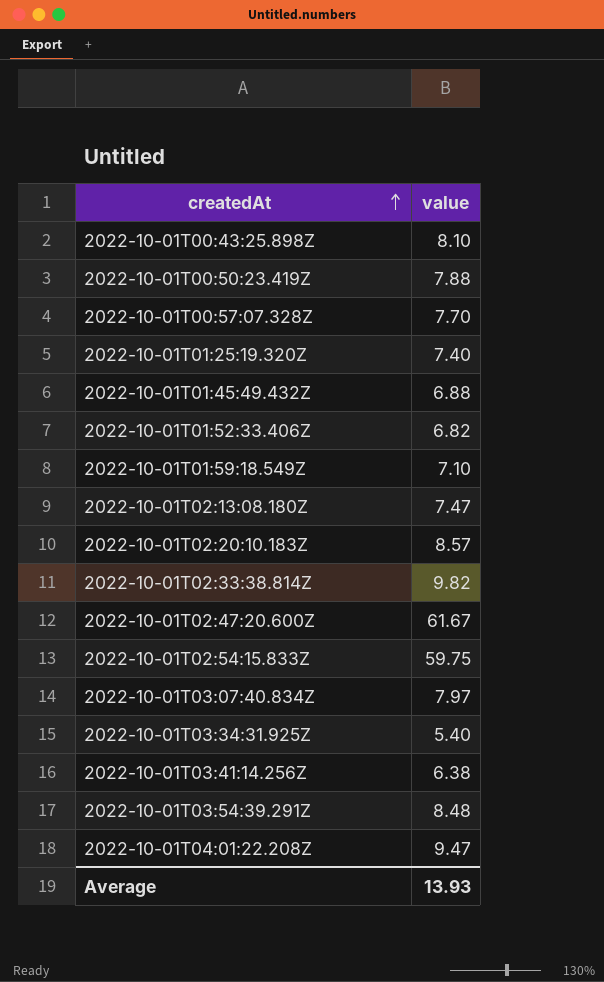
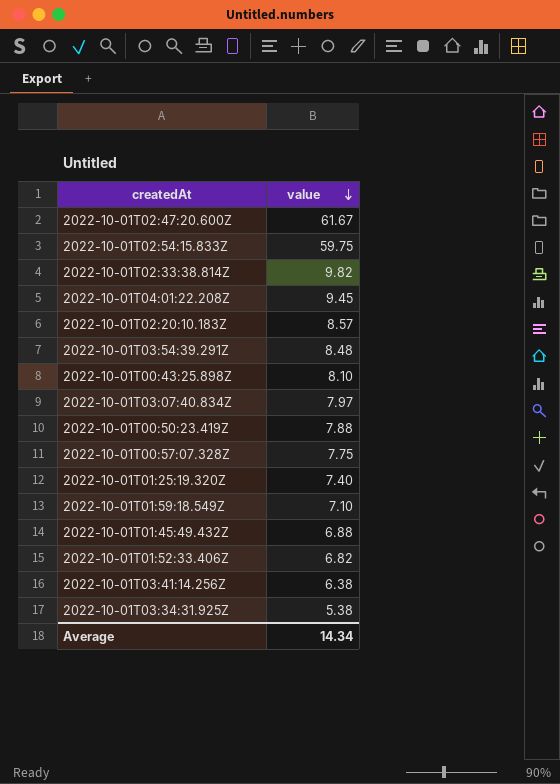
row order: createdAt ascending -> value descending
row 2022-10-01T02:13:08.180Z: 7.47 -> none
2022-10-01T04:01:22.208Z | value: 9.47 -> 9.45
2022-10-01T00:57:07.328Z | value: 7.70 -> 7.75
2022-10-01T03:34:31.925Z | value: 5.40 -> 5.38
Average | value: 13.93 -> 14.34

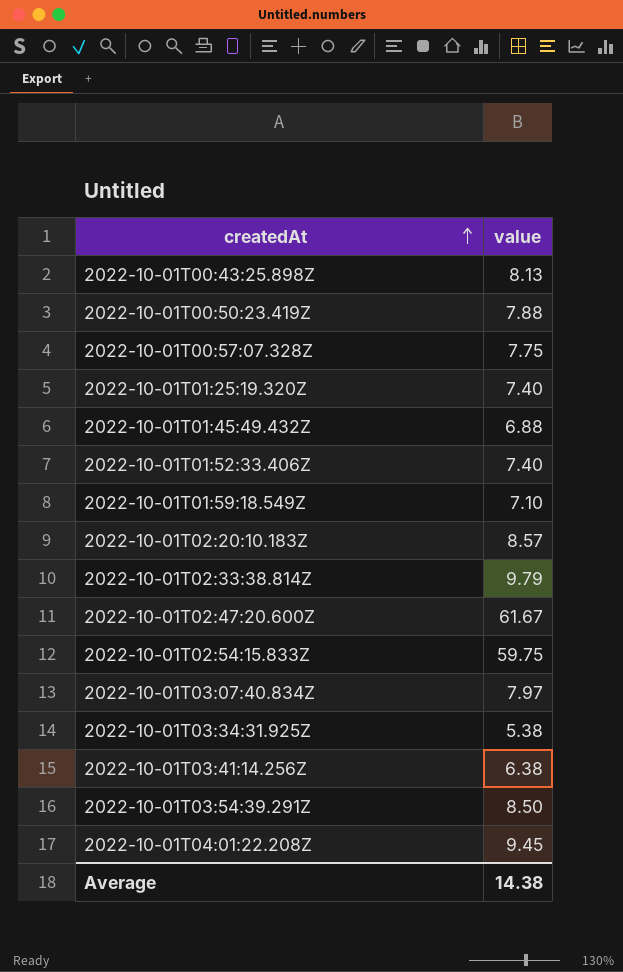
row order: value descending -> createdAt ascending
2022-10-01T00:43:25.898Z | value: 8.10 -> 8.13
2022-10-01T01:52:33.406Z | value: 6.82 -> 7.40
2022-10-01T02:33:38.814Z | value: 9.82 -> 9.79
2022-10-01T03:54:39.291Z | value: 8.48 -> 8.50
Average | value: 14.34 -> 14.38

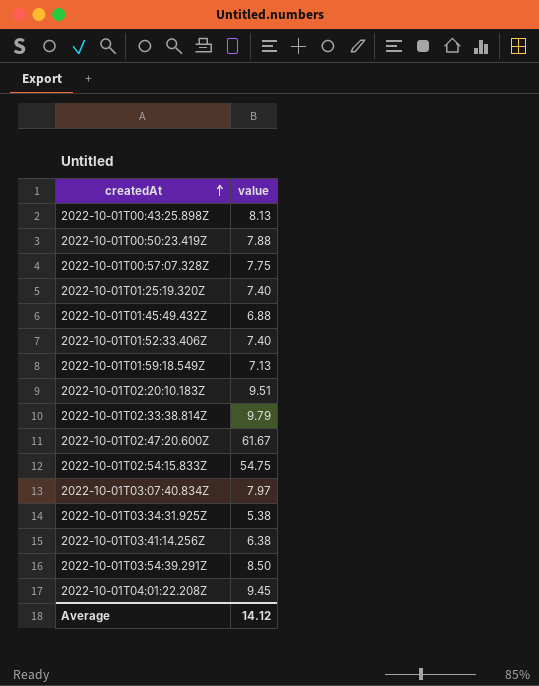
2022-10-01T01:59:18.549Z | value: 7.10 -> 7.13
2022-10-01T02:20:10.183Z | value: 8.57 -> 9.51
2022-10-01T02:54:15.833Z | value: 59.75 -> 54.75
Average | value: 14.38 -> 14.12

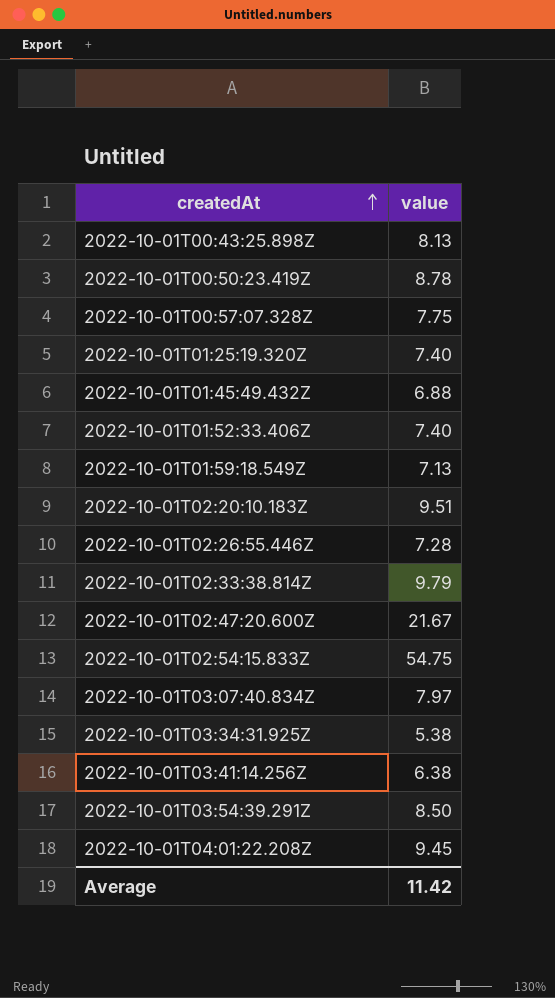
2022-10-01T00:50:23.419Z | value: 7.88 -> 8.78
row 2022-10-01T02:26:55.446Z: none -> 7.28
2022-10-01T02:47:20.600Z | value: 61.67 -> 21.67
Average | value: 14.12 -> 11.42

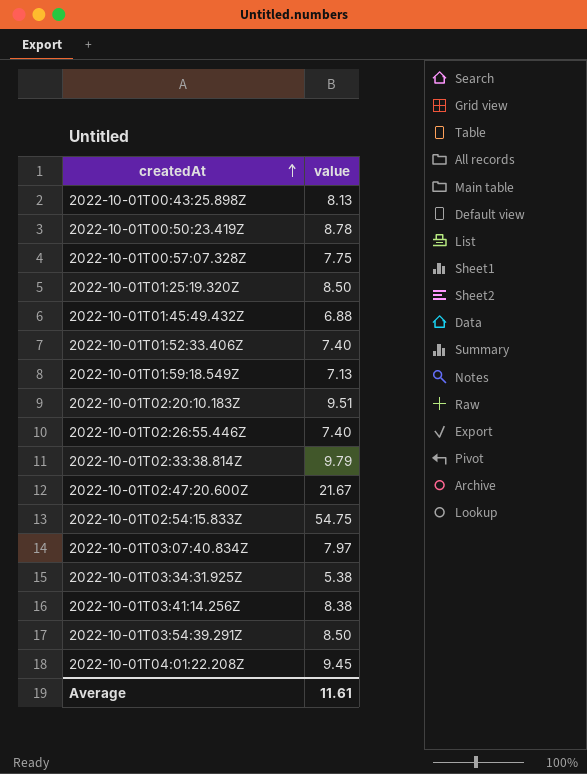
2022-10-01T01:25:19.320Z | value: 7.40 -> 8.50
2022-10-01T02:26:55.446Z | value: 7.28 -> 7.40
2022-10-01T03:41:14.256Z | value: 6.38 -> 8.38
Average | value: 11.42 -> 11.61

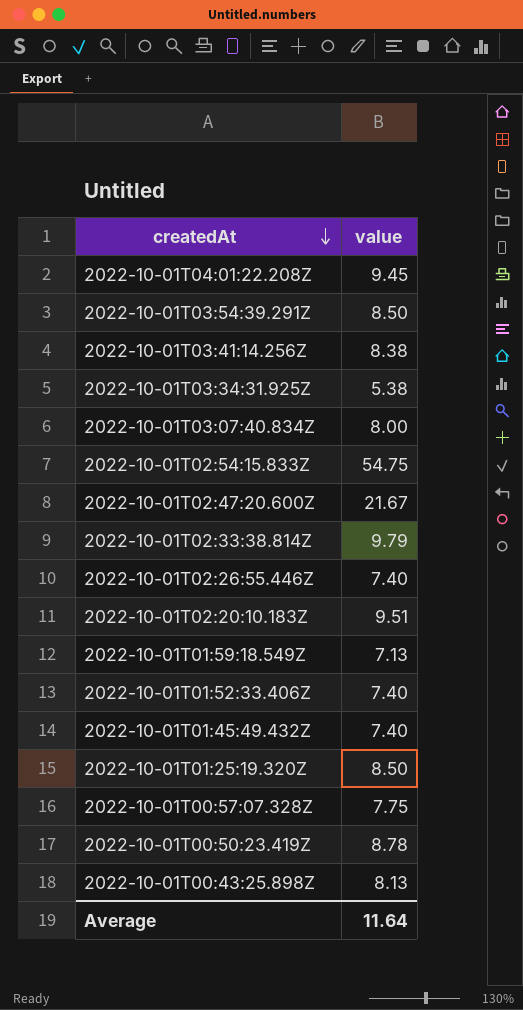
row order: createdAt ascending -> createdAt descending
2022-10-01T03:07:40.834Z | value: 7.97 -> 8.00
2022-10-01T01:45:49.432Z | value: 6.88 -> 7.40
Average | value: 11.61 -> 11.64

